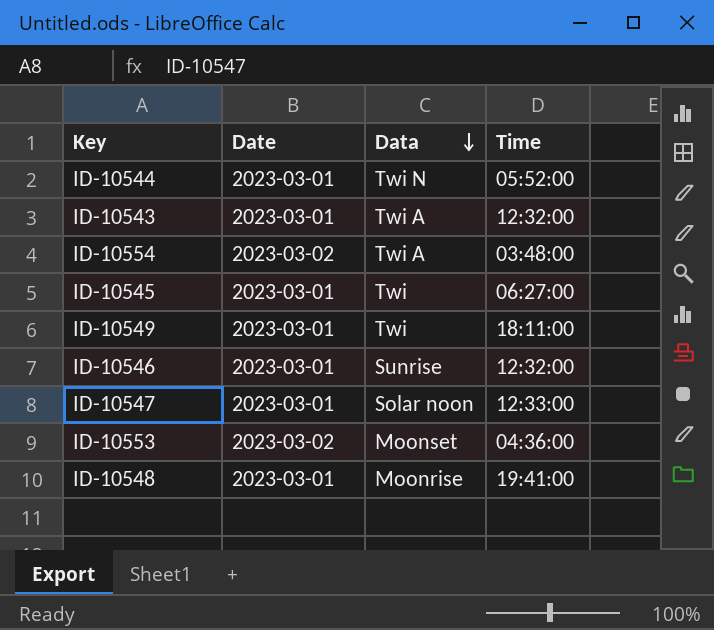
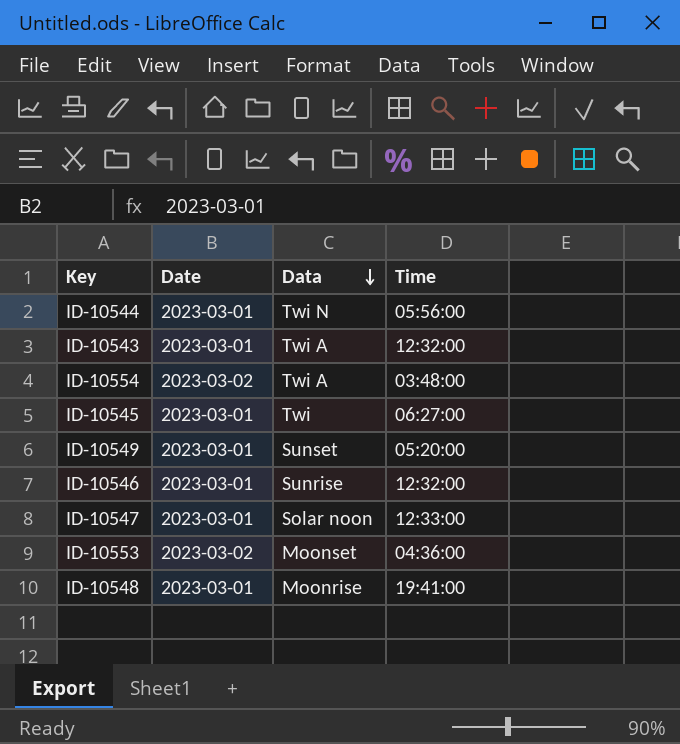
ID-10544 | Time: 05:52:00 -> 05:56:00
ID-10549 | Data: Twi -> Sunset
ID-10549 | Time: 18:11:00 -> 05:20:00

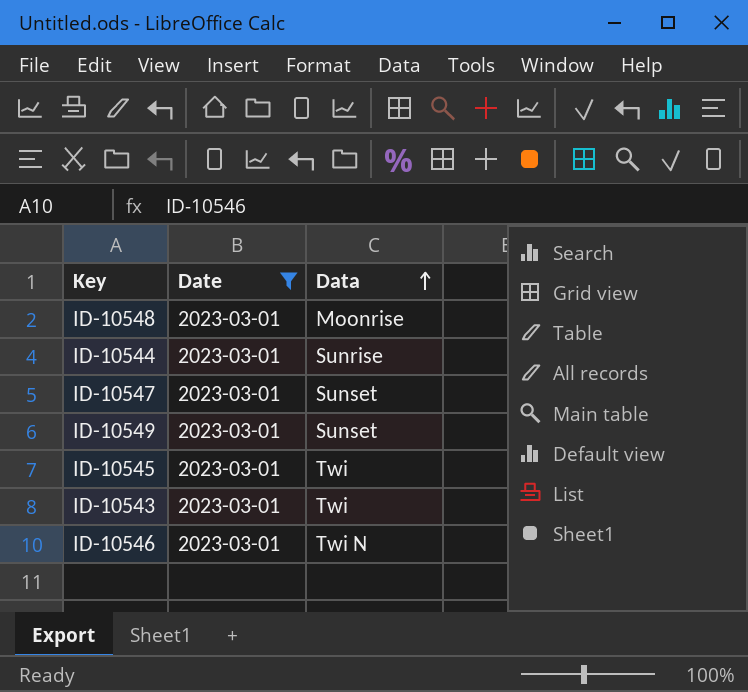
filter: none -> Date = 2023-03-01
row order: Data descending -> Data ascending
column Time | position: 4 -> none
ID-10544 | Data: Twi N -> Sunrise
ID-10547 | Data: Solar noon -> Sunset
ID-10543 | Data: Twi A -> Twi
ID-10546 | Data: Sunrise -> Twi N

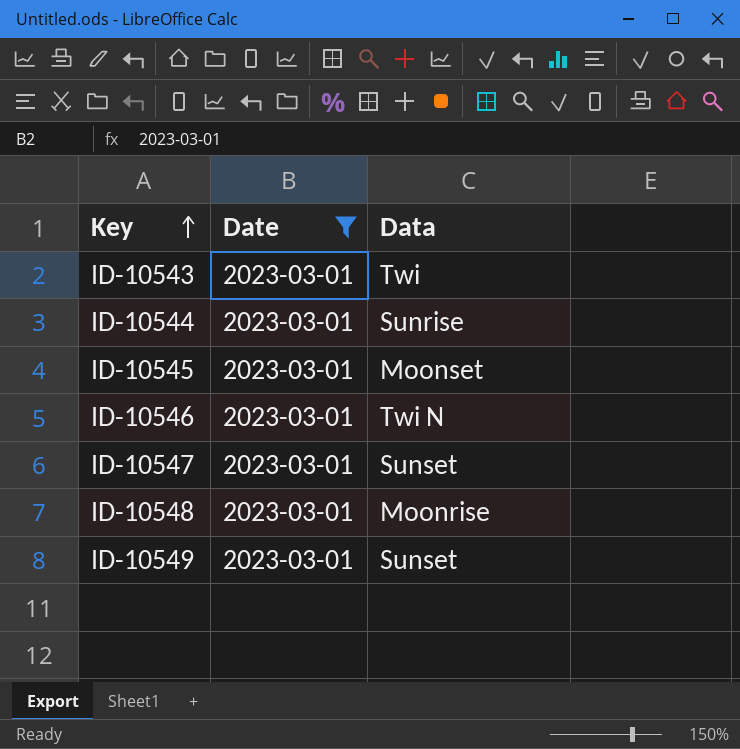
row order: Data ascending -> Key ascending
ID-10545 | Data: Twi -> Moonset

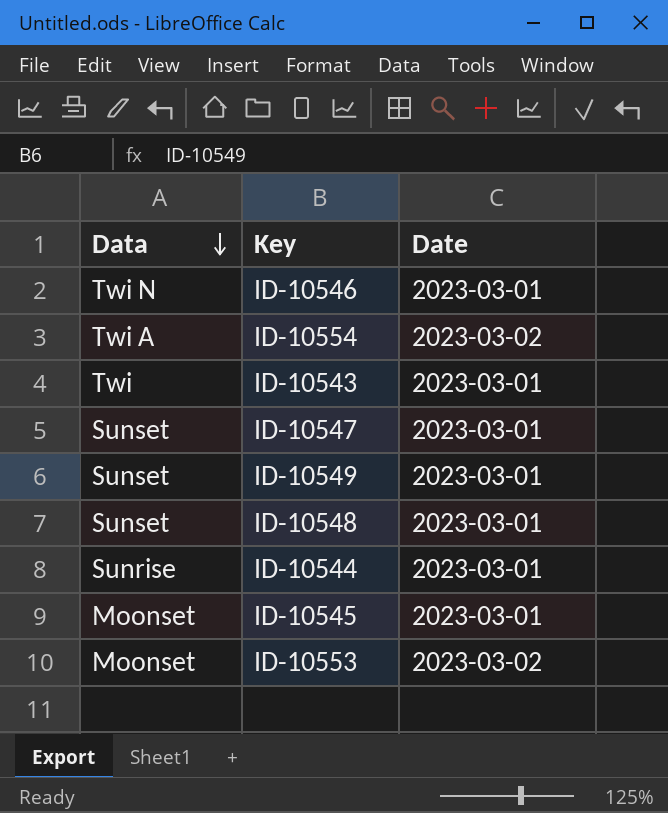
filter: Date = 2023-03-01 -> none
row order: Key ascending -> Data descending
column Data | position: 3 -> 1
ID-10548 | Data: Moonrise -> Sunset

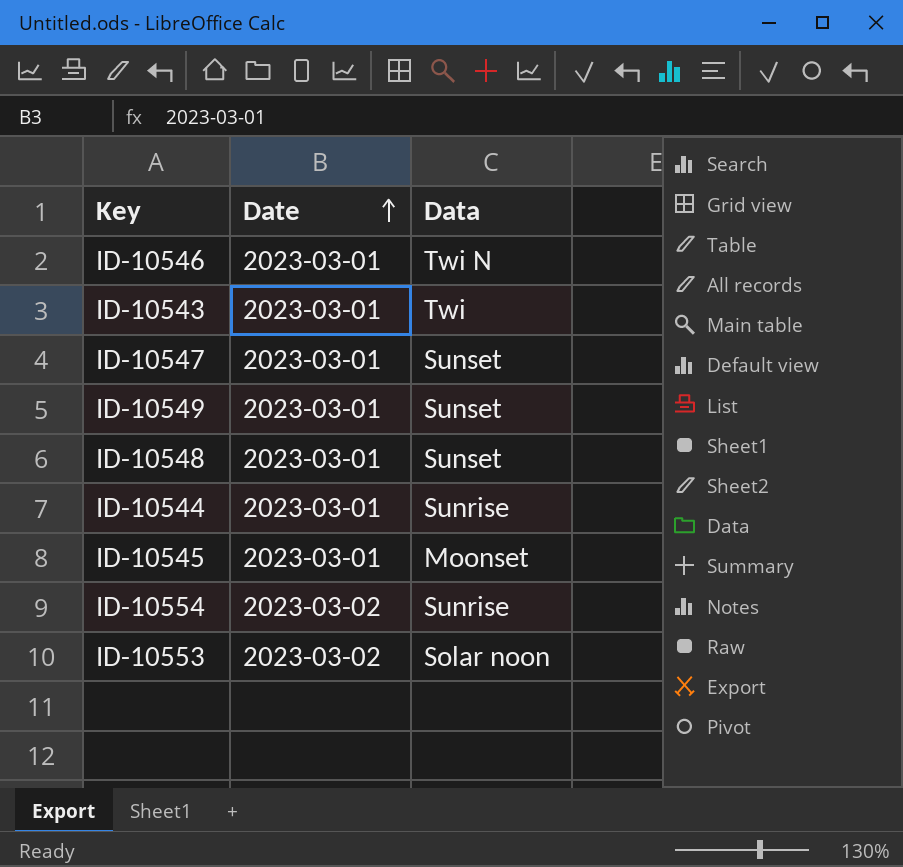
row order: Data descending -> Date ascending
column Data | position: 1 -> 3
ID-10554 | Data: Twi A -> Sunrise
ID-10553 | Data: Moonset -> Solar noon

